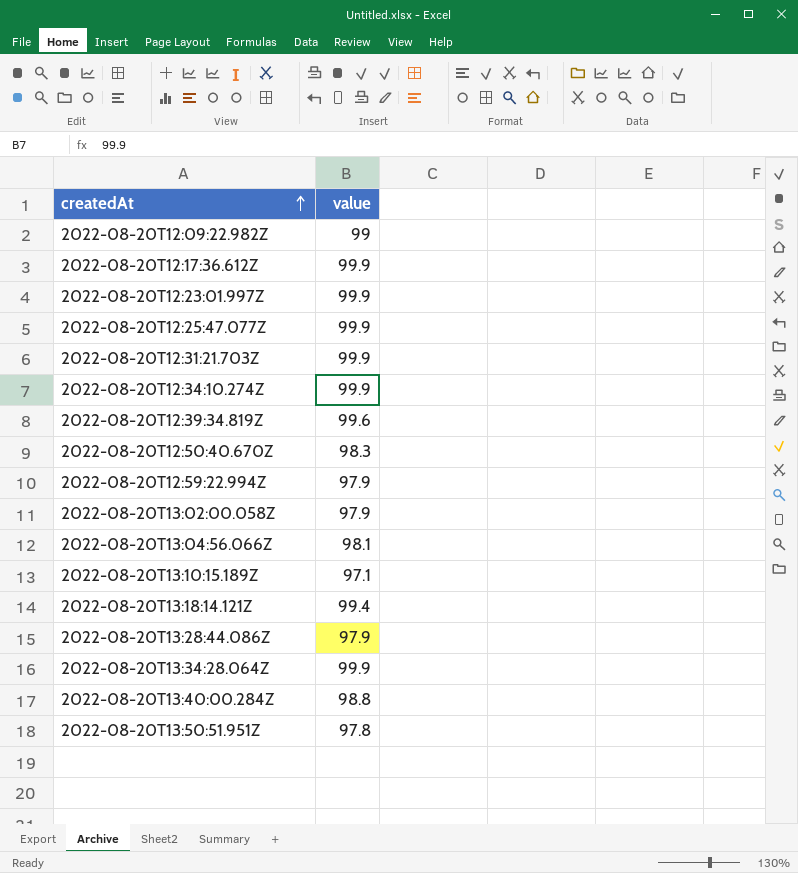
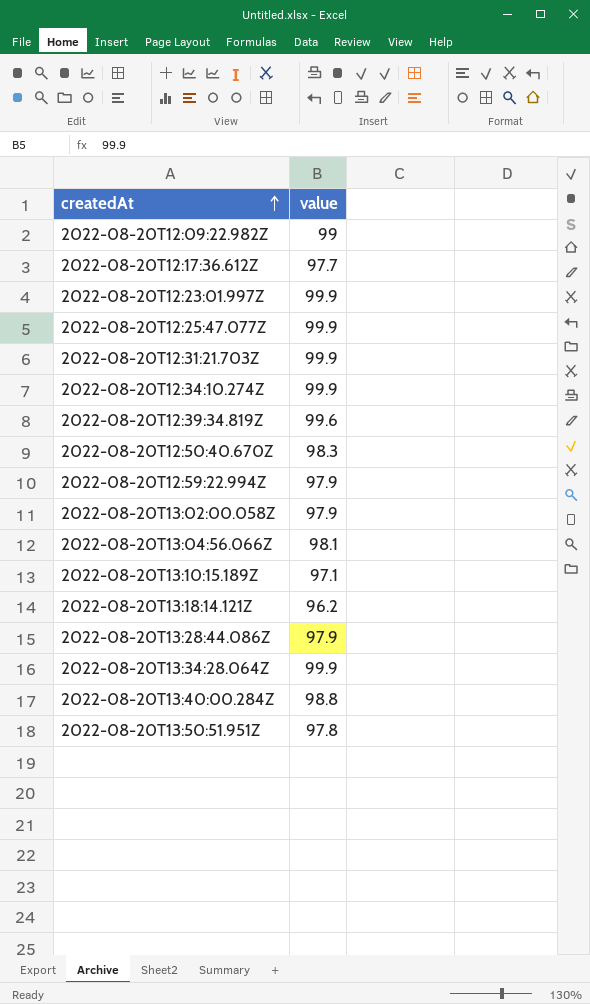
2022-08-20T12:17:36.612Z | value: 99.9 -> 97.7
2022-08-20T13:18:14.121Z | value: 99.4 -> 96.2

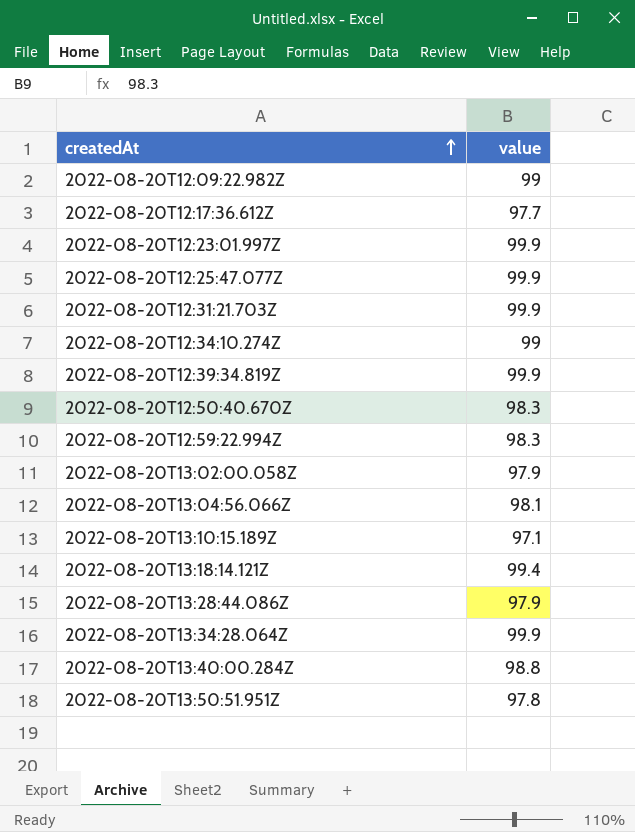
2022-08-20T12:34:10.274Z | value: 99.9 -> 99
2022-08-20T12:39:34.819Z | value: 99.6 -> 99.9
2022-08-20T12:59:22.994Z | value: 97.9 -> 98.3
2022-08-20T13:18:14.121Z | value: 96.2 -> 99.4

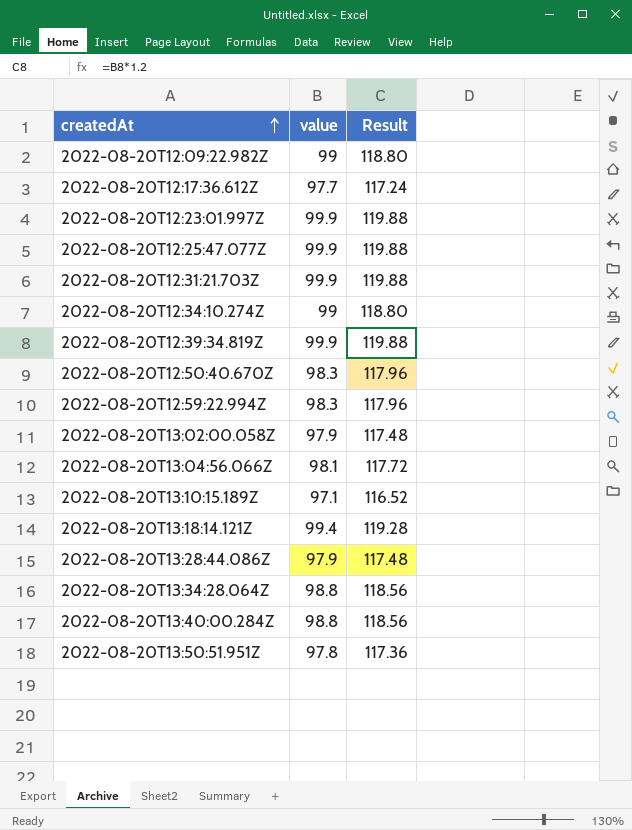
column Result | formula: none -> [value] * 1.2
2022-08-20T13:34:28.064Z | value: 99.9 -> 98.8

